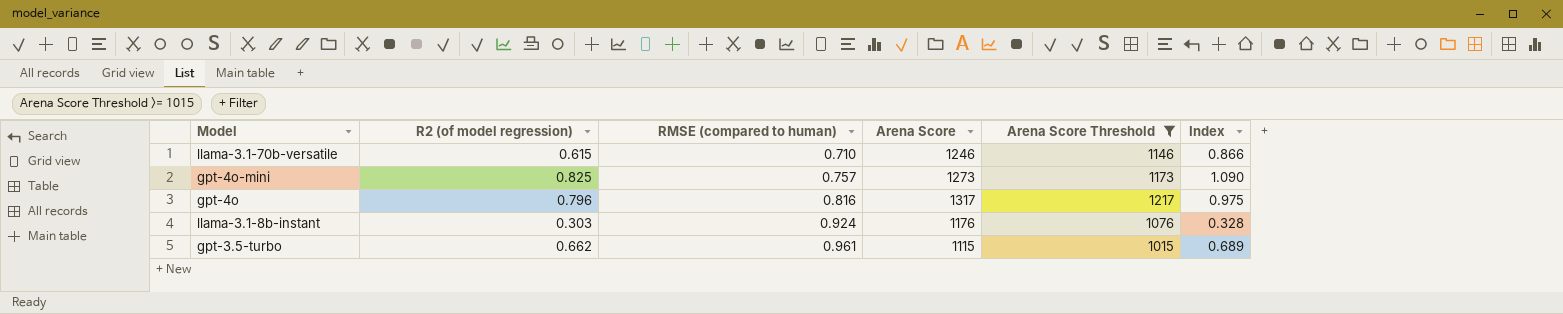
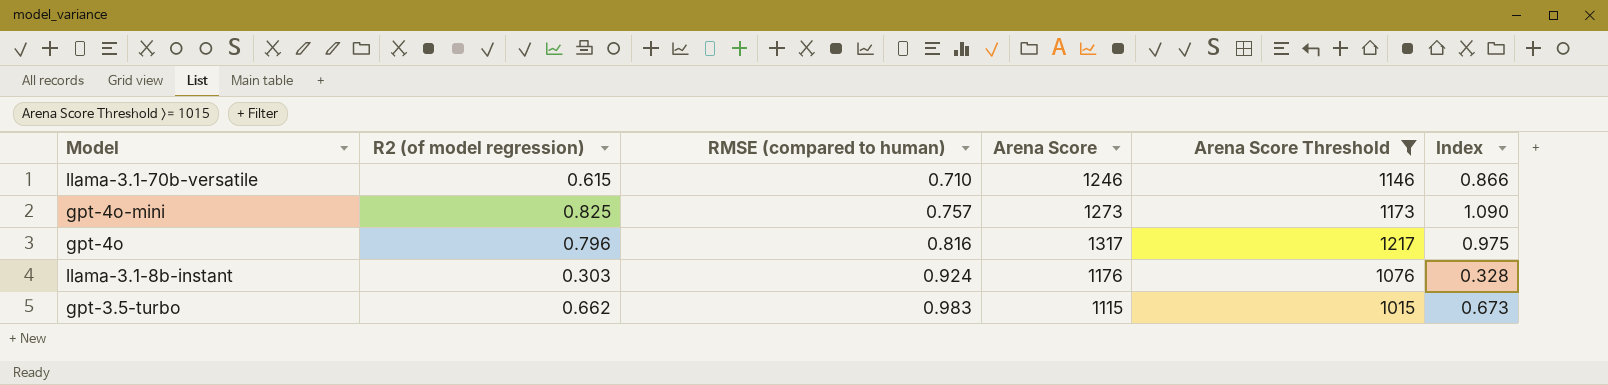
gpt-3.5-turbo | RMSE (compared to human): 0.961 -> 0.983
gpt-3.5-turbo | Index: 0.689 -> 0.673

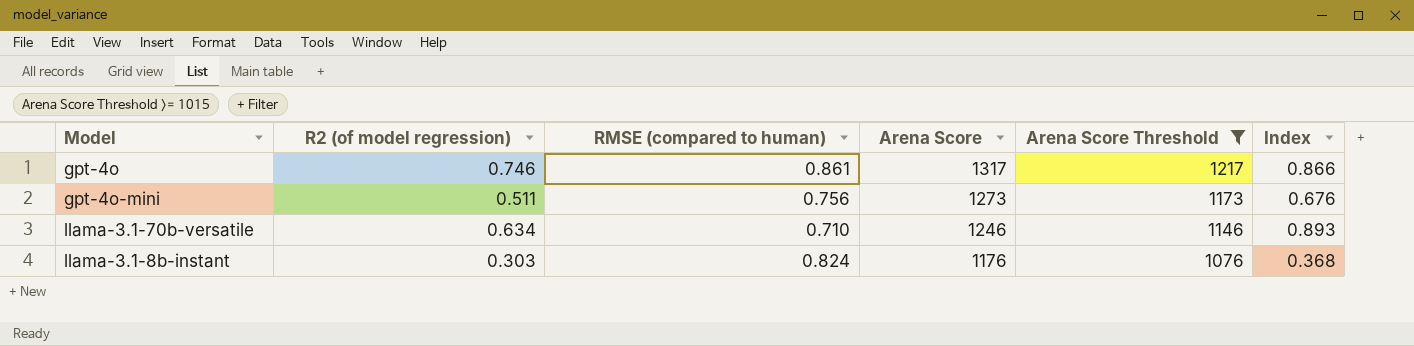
row order: RMSE (compared to human) ascending -> Arena Score descending
row gpt-3.5-turbo: 0.662 | 0.983 | 1115 | 1015 | 0.673 -> none
gpt-4o | R2 (of model regression): 0.796 -> 0.746
gpt-4o | RMSE (compared to human): 0.816 -> 0.861
gpt-4o | Index: 0.975 -> 0.866
gpt-4o-mini | R2 (of model regression): 0.825 -> 0.511
gpt-4o-mini | RMSE (compared to human): 0.757 -> 0.756
gpt-4o-mini | Index: 1.090 -> 0.676
llama-3.1-70b-versatile | R2 (of model regression): 0.615 -> 0.634
llama-3.1-70b-versatile | Index: 0.866 -> 0.893
llama-3.1-8b-instant | RMSE (compared to human): 0.924 -> 0.824
llama-3.1-8b-instant | Index: 0.328 -> 0.368

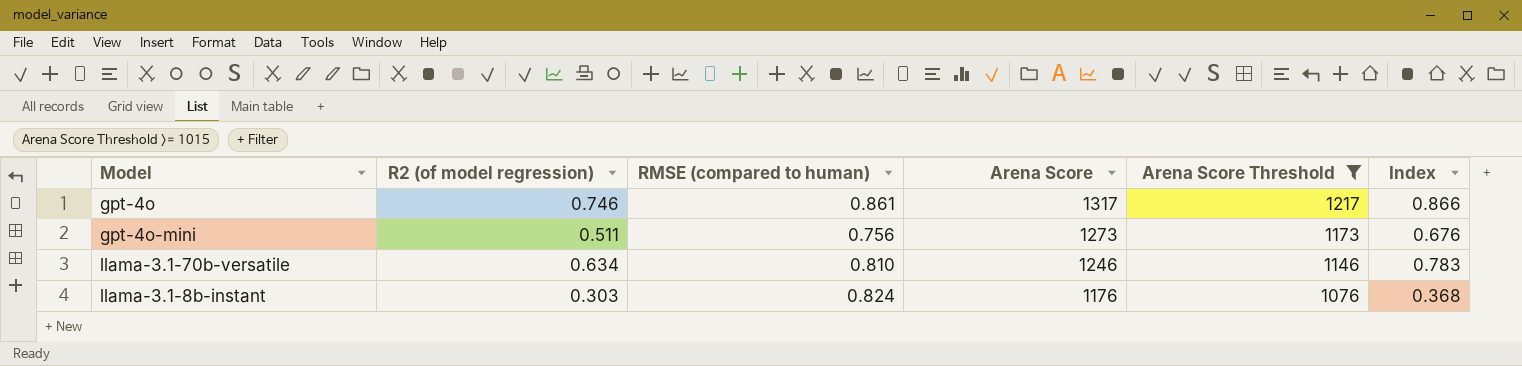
llama-3.1-70b-versatile | RMSE (compared to human): 0.710 -> 0.810
llama-3.1-70b-versatile | Index: 0.893 -> 0.783

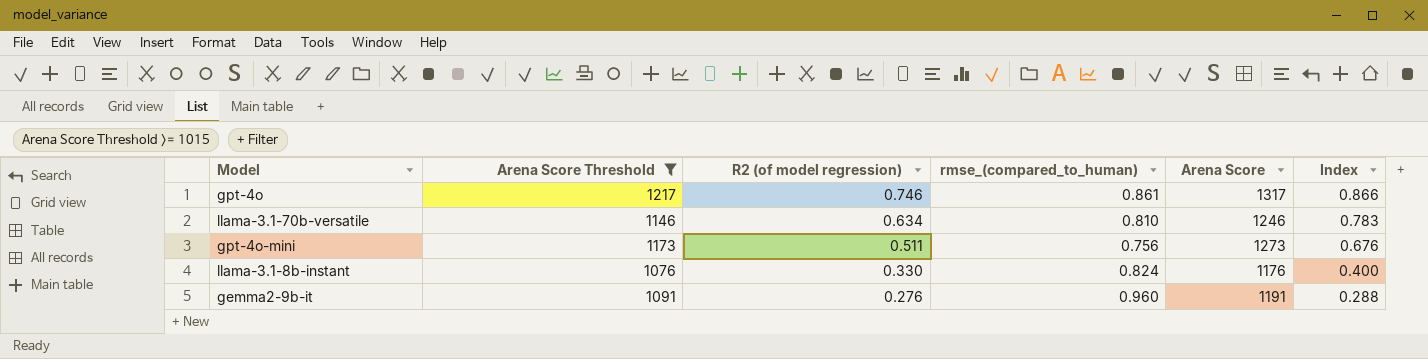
row order: Arena Score descending -> R2 (of model regression) descending
column Arena Score Threshold | position: 5 -> 2
column name: RMSE (compared to human) -> rmse_(compared_to_human)
llama-3.1-8b-instant | R2 (of model regression): 0.303 -> 0.330
llama-3.1-8b-instant | Index: 0.368 -> 0.400
row gemma2-9b-it: none -> 1091 | 0.276 | 0.960 | 1191 | 0.288

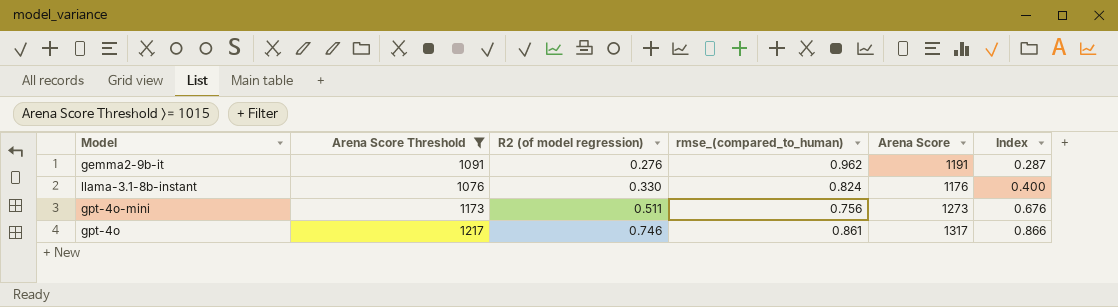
row order: R2 (of model regression) descending -> R2 (of model regression) ascending
row llama-3.1-70b-versatile: 1146 | 0.634 | 0.810 | 1246 | 0.783 -> none
gemma2-9b-it | rmse_(compared_to_human): 0.960 -> 0.962
gemma2-9b-it | Index: 0.288 -> 0.287

